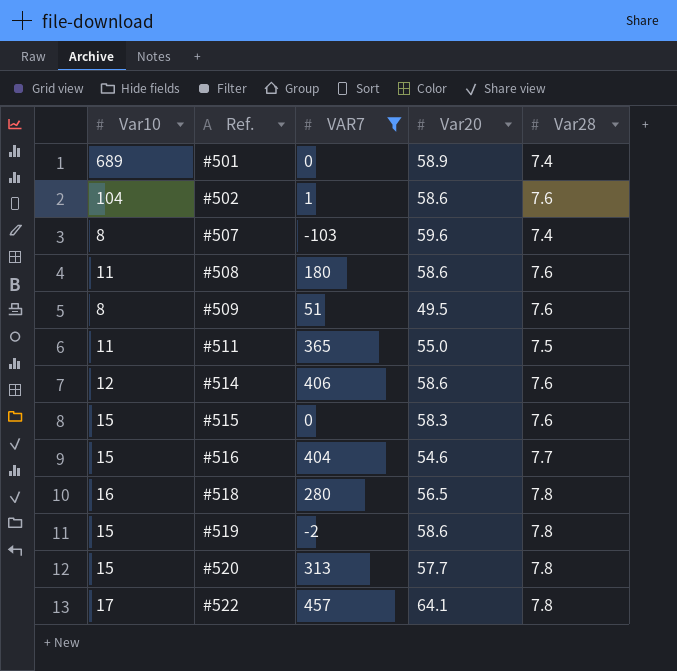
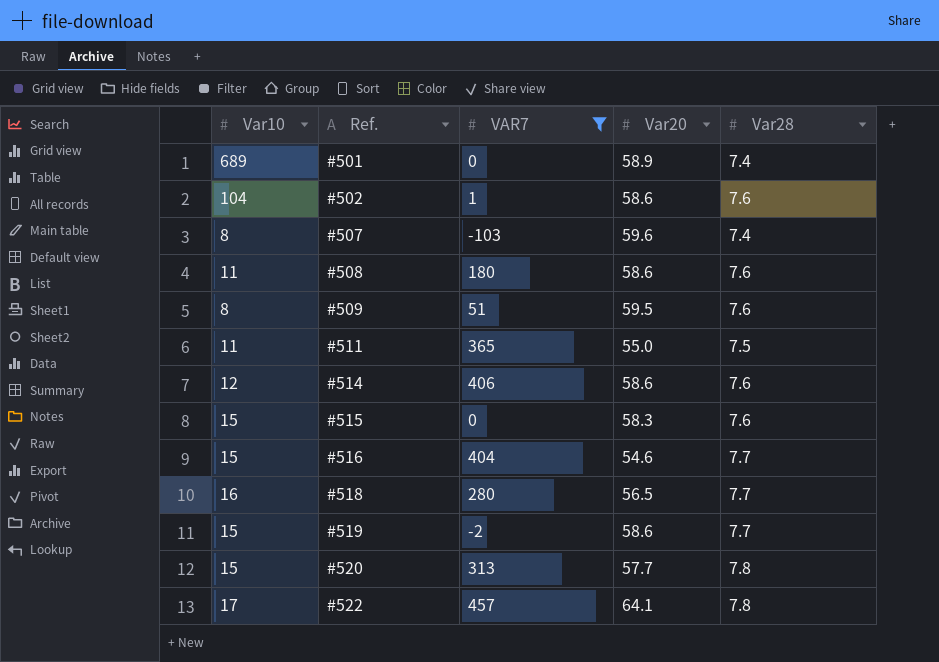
#509 | Var20: 49.5 -> 59.5
#518 | Var28: 7.8 -> 7.7
#519 | Var28: 7.8 -> 7.7

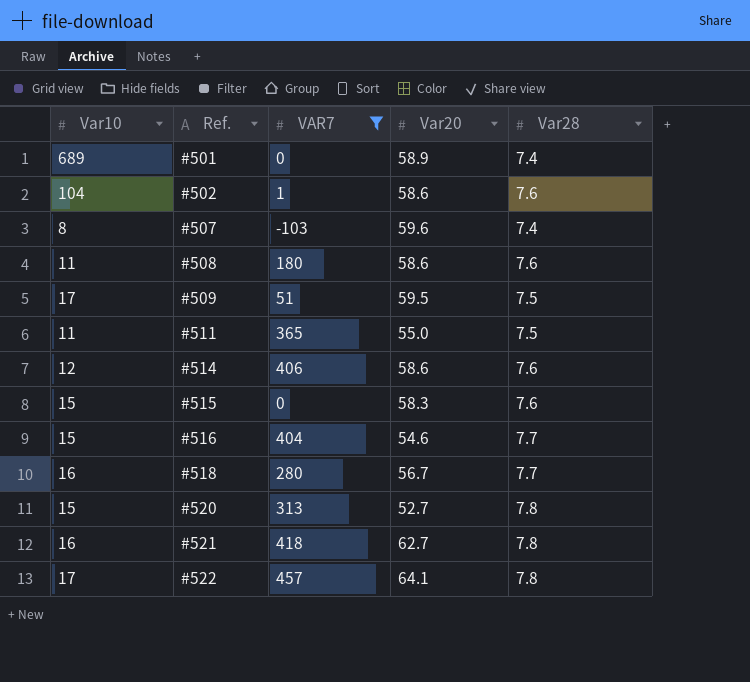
row #519: 15 | -2 | 58.6 | 7.7 -> none
#509 | Var10: 8 -> 17
#509 | Var28: 7.6 -> 7.5
#518 | Var20: 56.5 -> 56.7
#520 | Var20: 57.7 -> 52.7
row #521: none -> 16 | 418 | 62.7 | 7.8

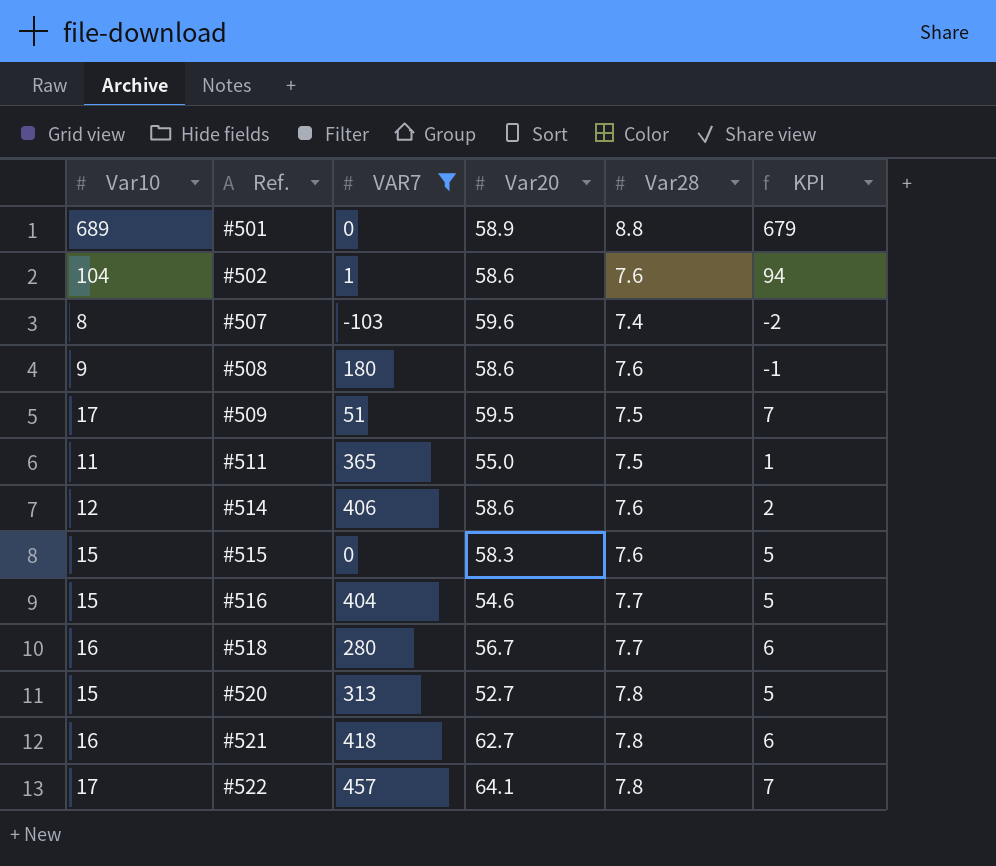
column KPI | formula: none -> [Var10] - 10
#501 | Var28: 7.4 -> 8.8
#508 | Var10: 11 -> 9

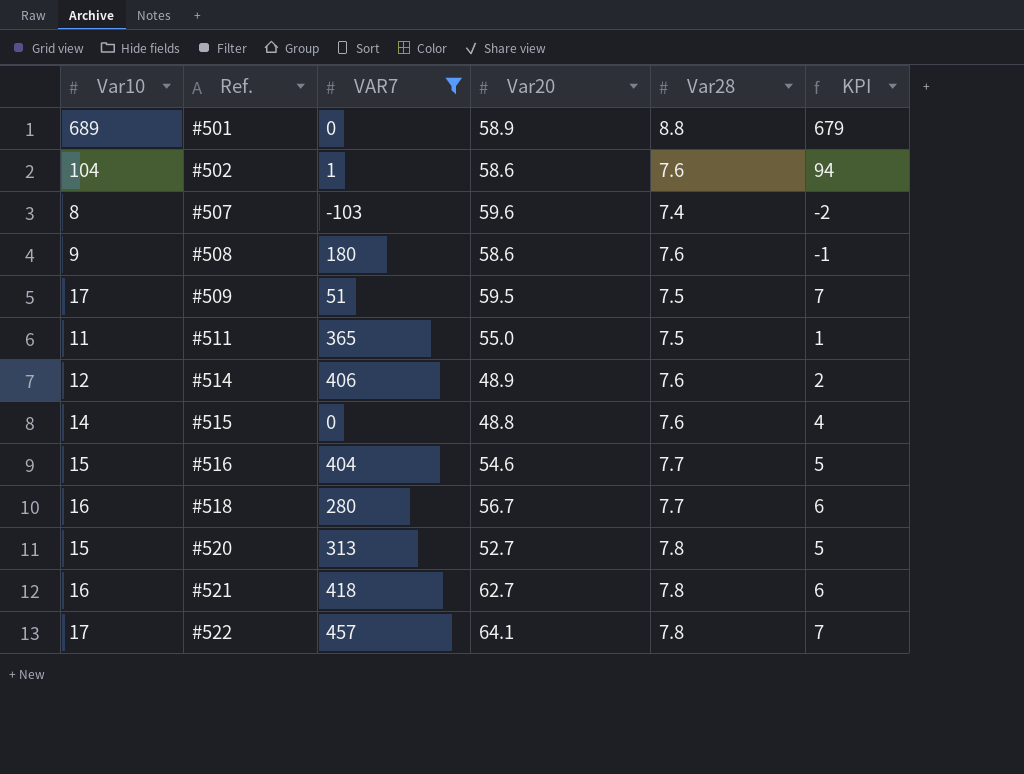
#514 | Var20: 58.6 -> 48.9
#515 | Var10: 15 -> 14
#515 | Var20: 58.3 -> 48.8
#515 | KPI: 5 -> 4

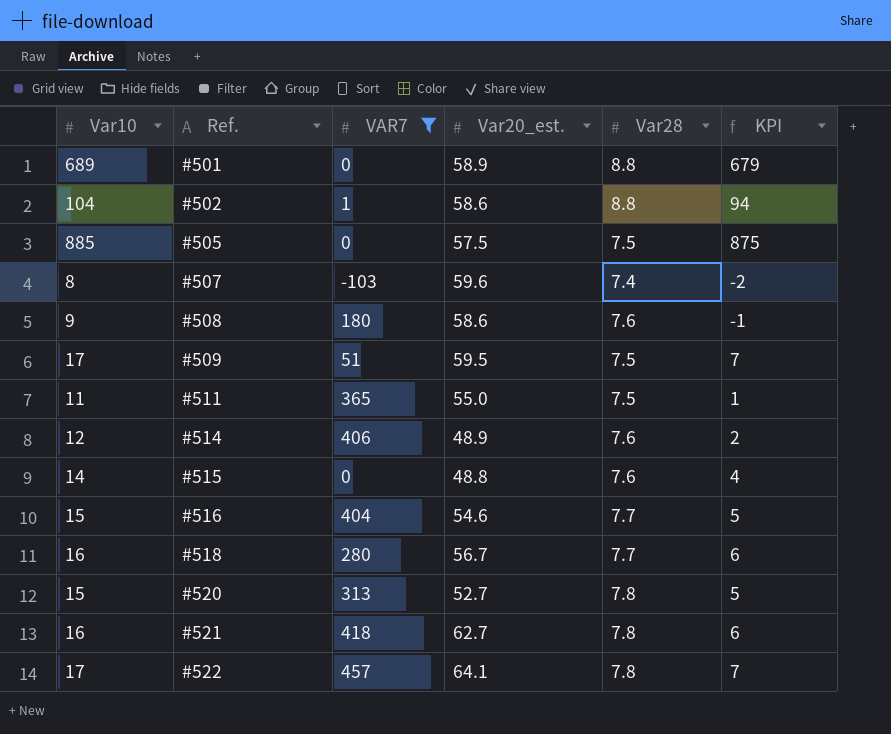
column name: Var20 -> Var20_est.
#502 | Var28: 7.6 -> 8.8
row #505: none -> 885 | 0 | 57.5 | 7.5 | 875

